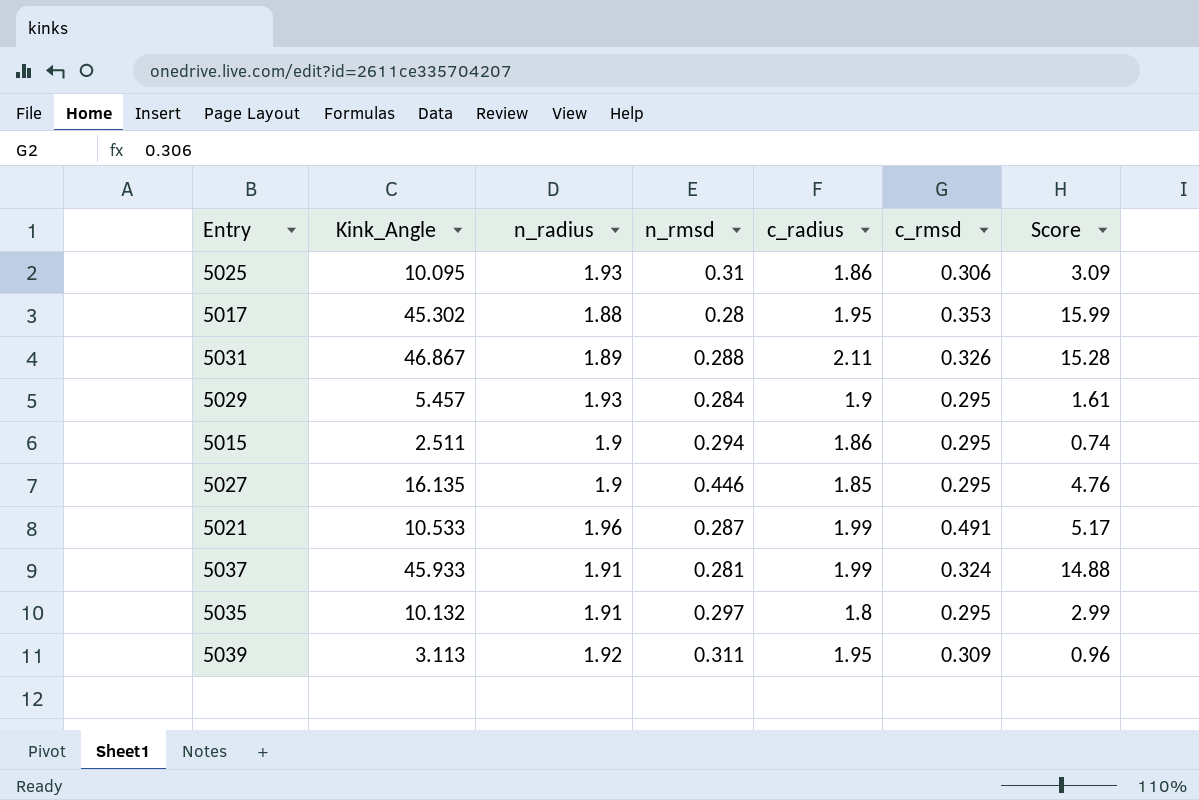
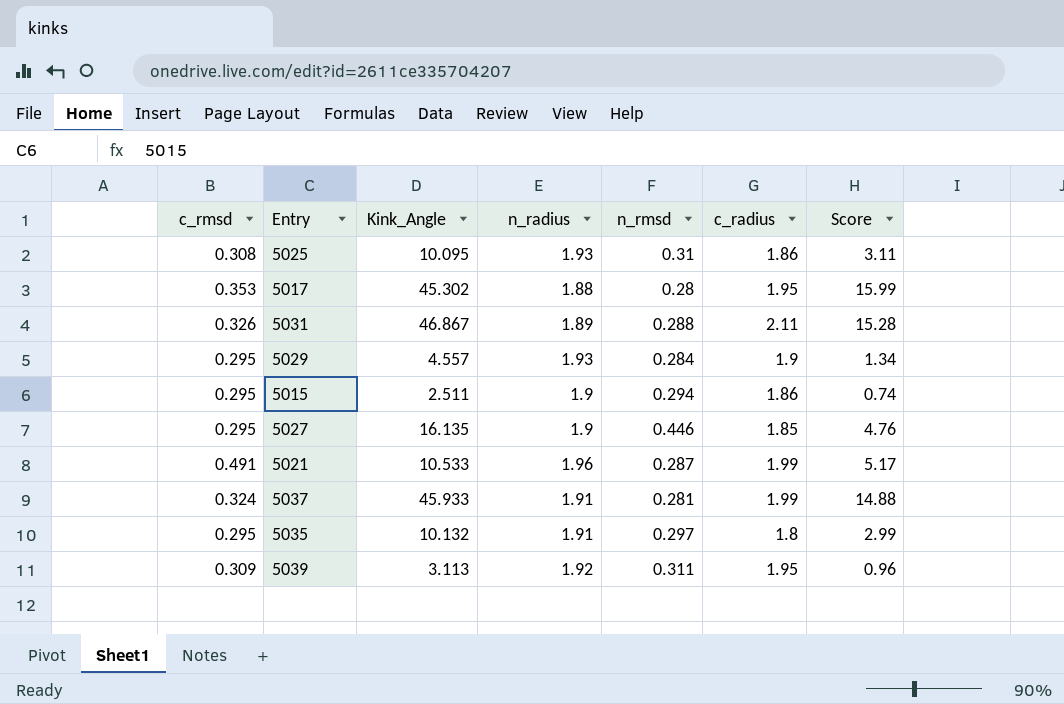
column c_rmsd | position: 6 -> 1
5025 | c_rmsd: 0.306 -> 0.308
5025 | Score: 3.09 -> 3.11
5029 | Kink_Angle: 5.457 -> 4.557
5029 | Score: 1.61 -> 1.34

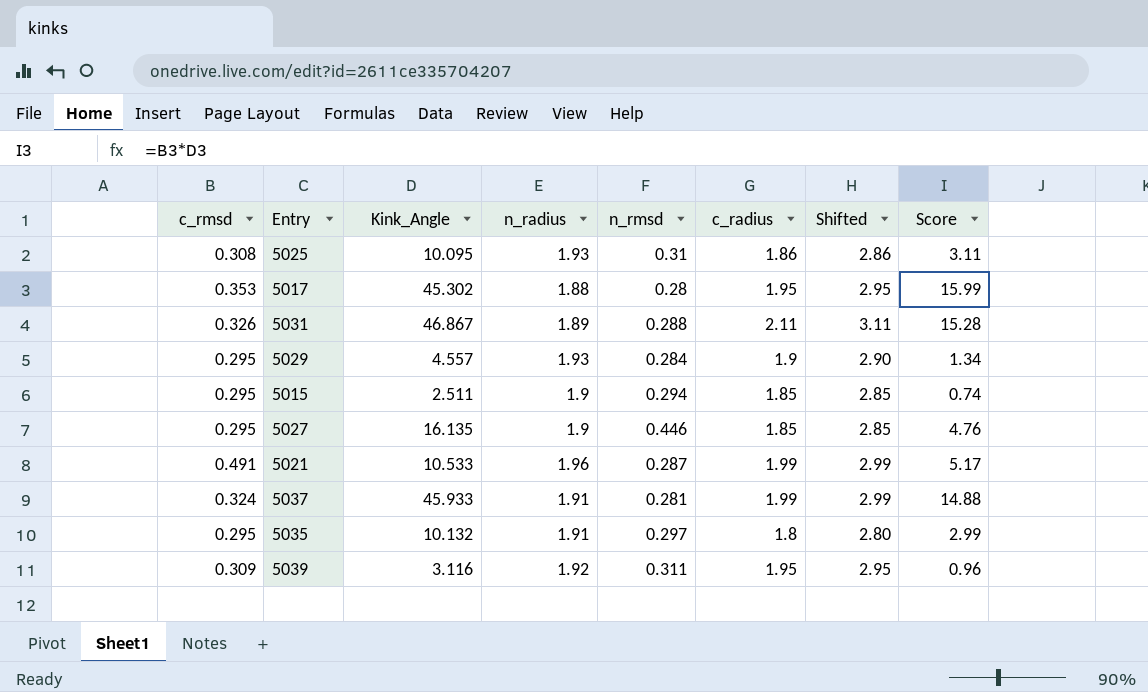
column Shifted | formula: none -> [c_radius] + 1
5015 | c_radius: 1.86 -> 1.85
5039 | Kink_Angle: 3.113 -> 3.116

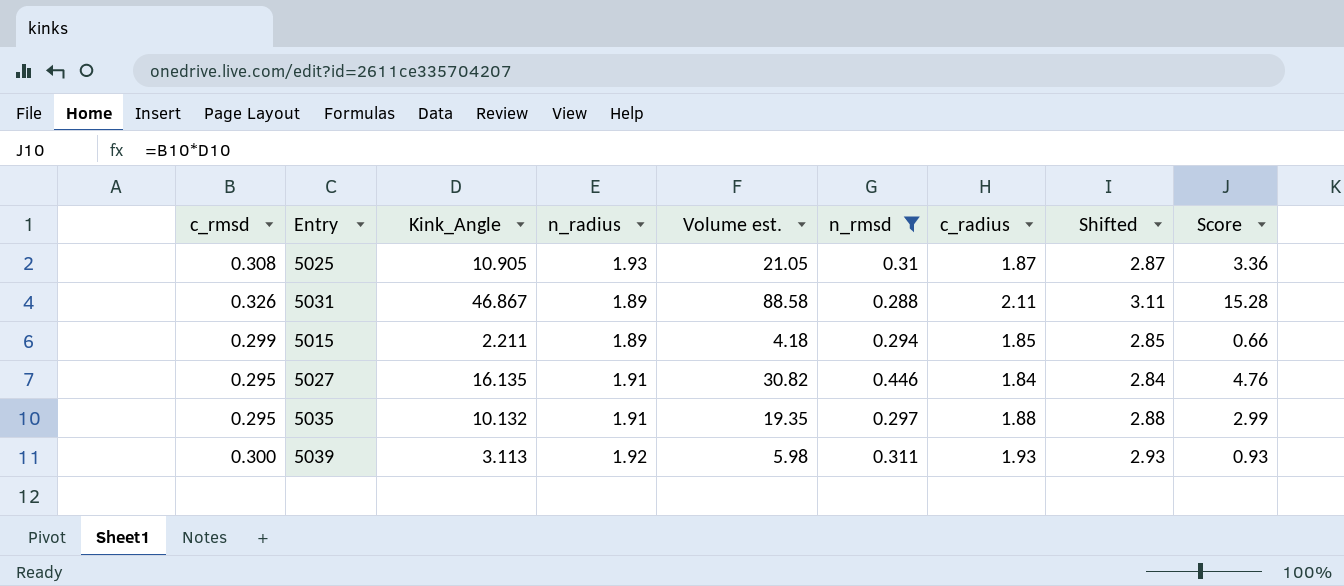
filter: none -> n_rmsd >= 0.288
column Volume est. | formula: none -> [Kink_Angle] * [n_radius]
5025 | Kink_Angle: 10.095 -> 10.905
5025 | c_radius: 1.86 -> 1.87
5025 | Shifted: 2.86 -> 2.87
5025 | Score: 3.11 -> 3.36
5015 | c_rmsd: 0.295 -> 0.299
5015 | Kink_Angle: 2.511 -> 2.211
5015 | n_radius: 1.9 -> 1.89
5015 | Score: 0.74 -> 0.66
5027 | n_radius: 1.9 -> 1.91
5027 | c_radius: 1.85 -> 1.84
5027 | Shifted: 2.85 -> 2.84
5035 | c_radius: 1.8 -> 1.88
5035 | Shifted: 2.80 -> 2.88
5039 | c_rmsd: 0.309 -> 0.300
5039 | Kink_Angle: 3.116 -> 3.113
5039 | c_radius: 1.95 -> 1.93
5039 | Shifted: 2.95 -> 2.93
5039 | Score: 0.96 -> 0.93

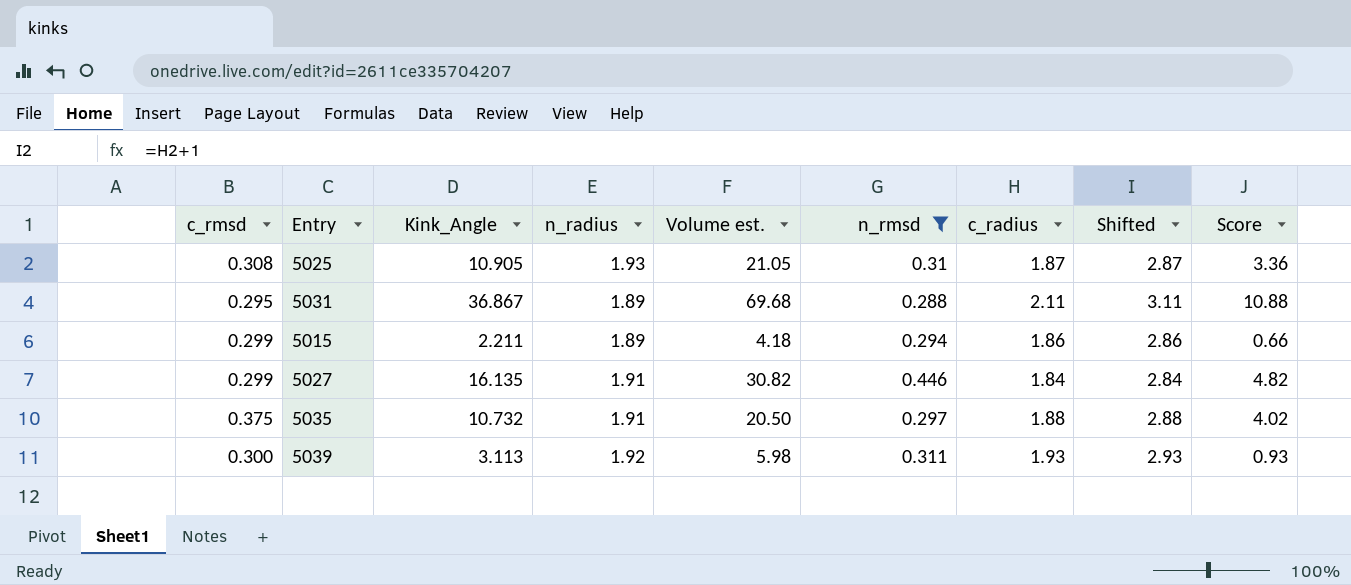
5031 | c_rmsd: 0.326 -> 0.295
5031 | Kink_Angle: 46.867 -> 36.867
5031 | Volume est.: 88.58 -> 69.68
5031 | Score: 15.28 -> 10.88
5015 | c_radius: 1.85 -> 1.86
5015 | Shifted: 2.85 -> 2.86
5027 | c_rmsd: 0.295 -> 0.299
5027 | Score: 4.76 -> 4.82
5035 | c_rmsd: 0.295 -> 0.375
5035 | Kink_Angle: 10.132 -> 10.732
5035 | Volume est.: 19.35 -> 20.50
5035 | Score: 2.99 -> 4.02

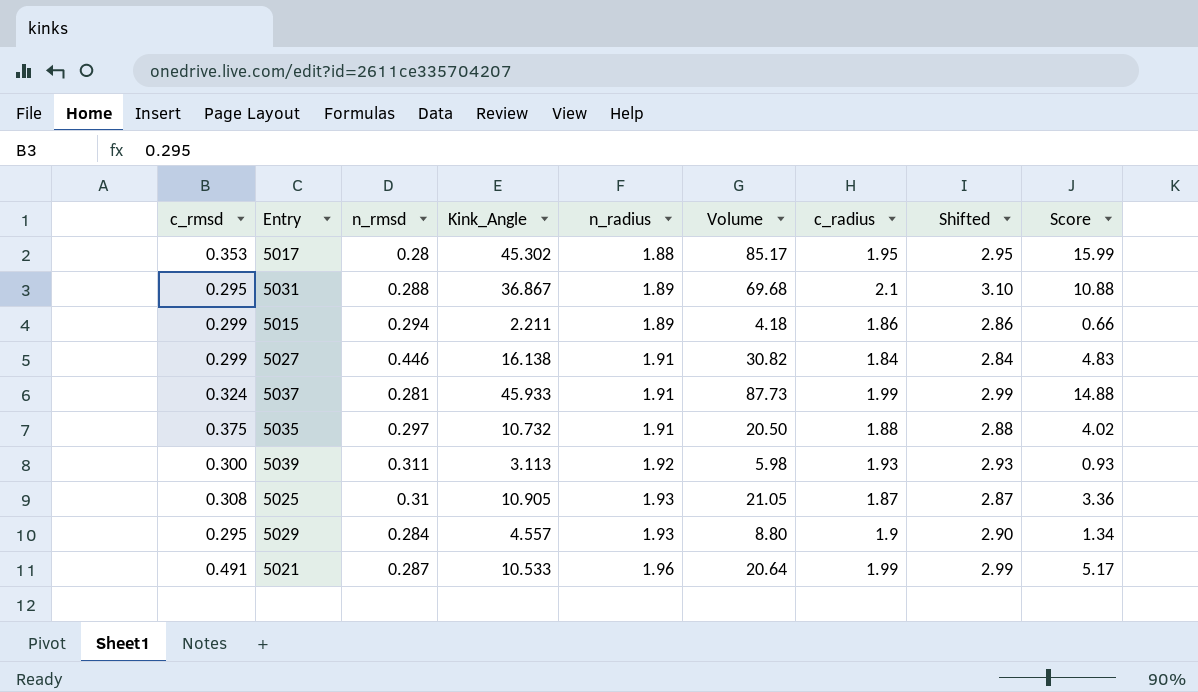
filter: n_rmsd >= 0.288 -> none
row order: none -> n_radius ascending
column n_rmsd | position: 6 -> 3
column name: Volume est. -> Volume
5031 | c_radius: 2.11 -> 2.1
5031 | Shifted: 3.11 -> 3.10
5027 | Kink_Angle: 16.135 -> 16.138
5027 | Score: 4.82 -> 4.83

